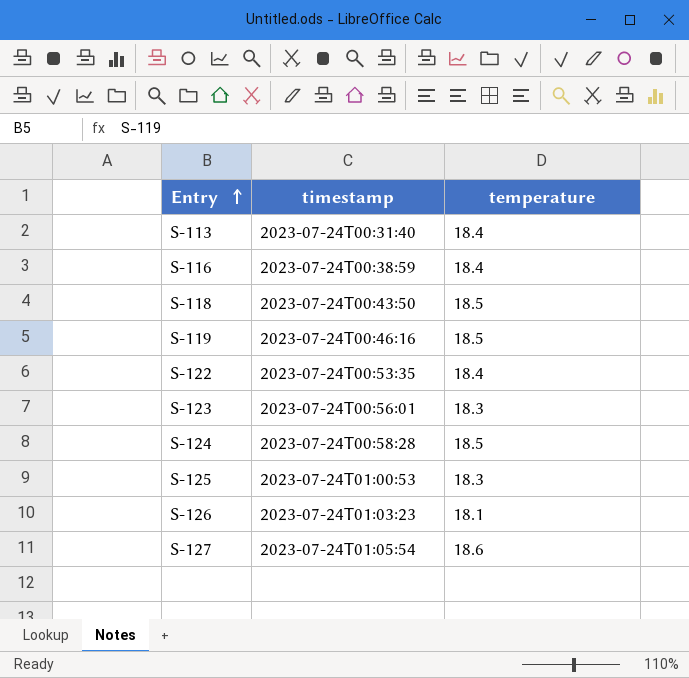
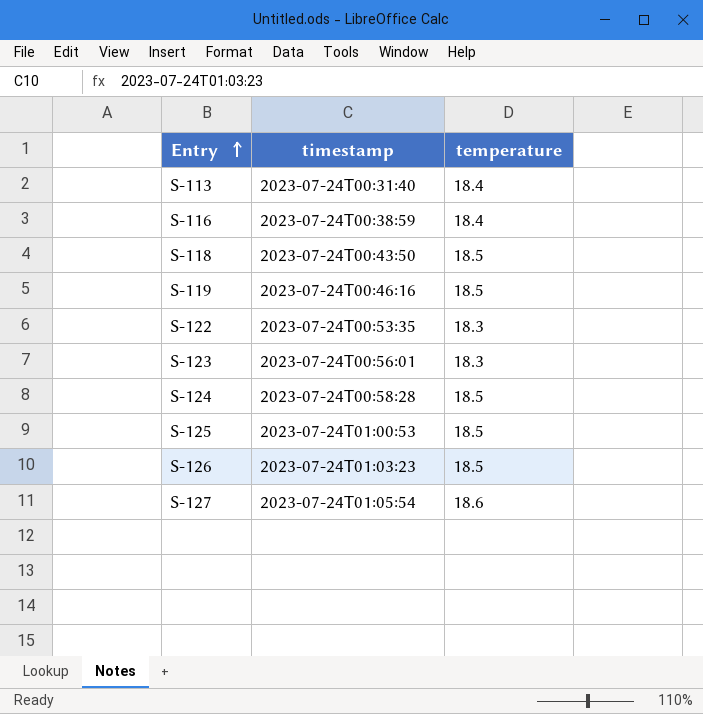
S-122 | temperature: 18.4 -> 18.3
S-125 | temperature: 18.3 -> 18.5
S-126 | temperature: 18.1 -> 18.5

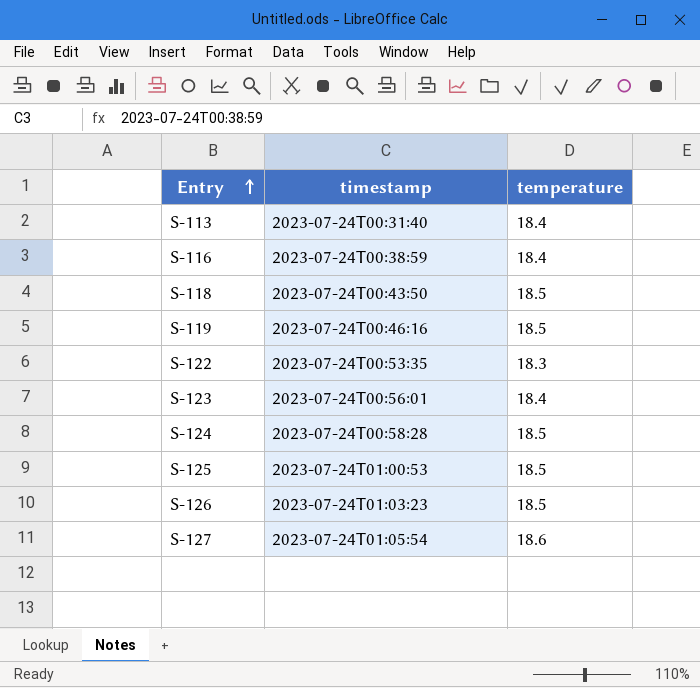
S-123 | temperature: 18.3 -> 18.4

